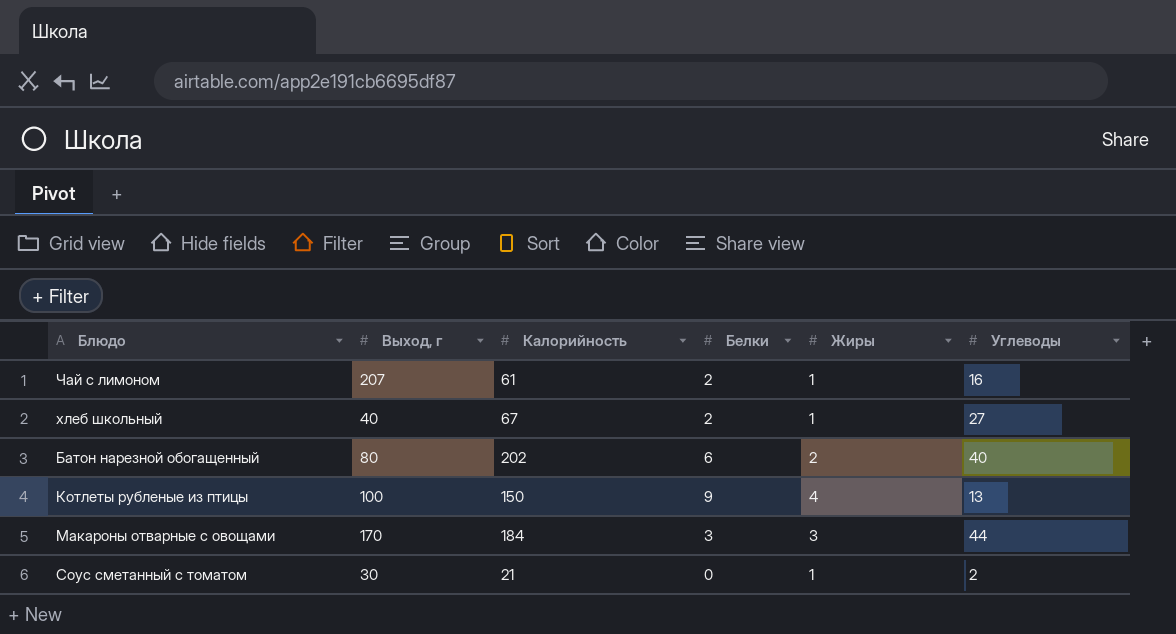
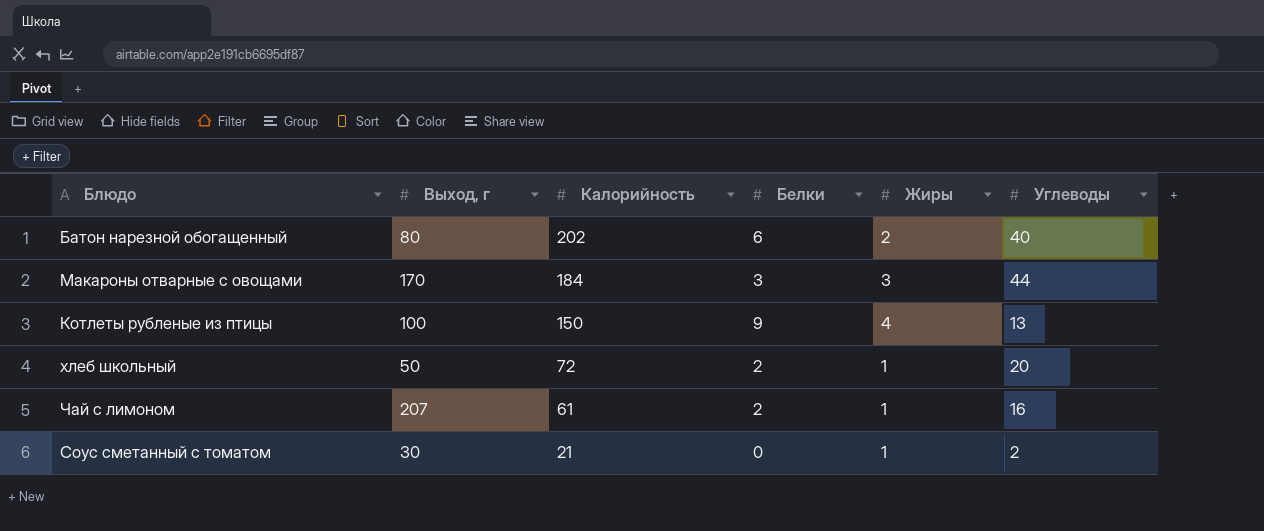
row order: none -> Калорийность descending
хлеб школьный | Выход, г: 40 -> 50
хлеб школьный | Калорийность: 67 -> 72
хлеб школьный | Углеводы: 27 -> 20

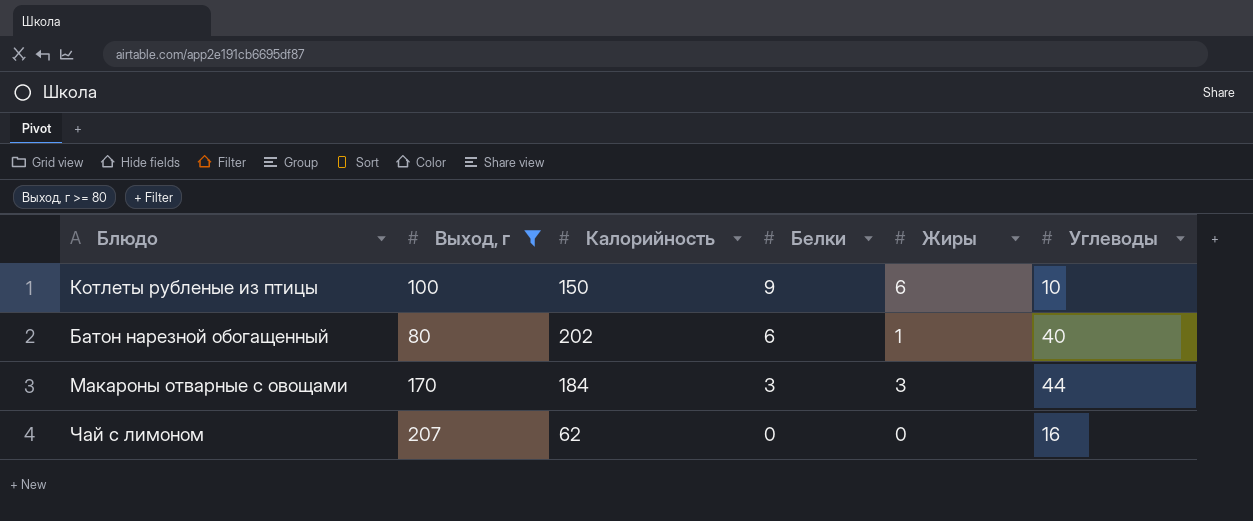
filter: none -> Выход, г >= 80
row order: Калорийность descending -> Белки descending
Котлеты рубленые из птицы | Жиры: 4 -> 6
Котлеты рубленые из птицы | Углеводы: 13 -> 10
Батон нарезной обогащенный | Жиры: 2 -> 1
Чай с лимоном | Калорийность: 61 -> 62
Чай с лимоном | Белки: 2 -> 0
Чай с лимоном | Жиры: 1 -> 0

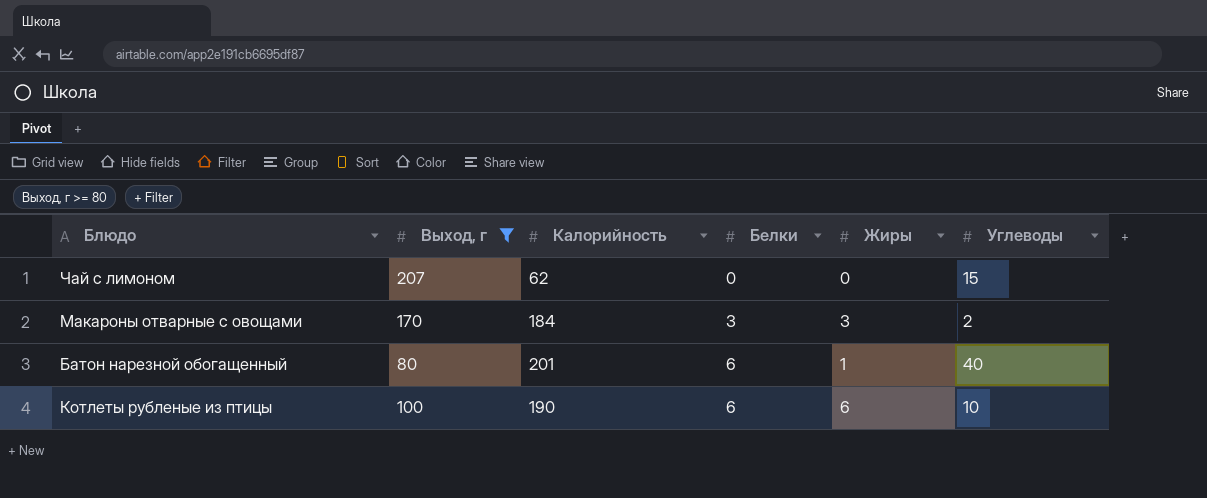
row order: Белки descending -> Белки ascending
Чай с лимоном | Углеводы: 16 -> 15
Макароны отварные с овощами | Углеводы: 44 -> 2
Батон нарезной обогащенный | Калорийность: 202 -> 201
Котлеты рубленые из птицы | Калорийность: 150 -> 190
Котлеты рубленые из птицы | Белки: 9 -> 6

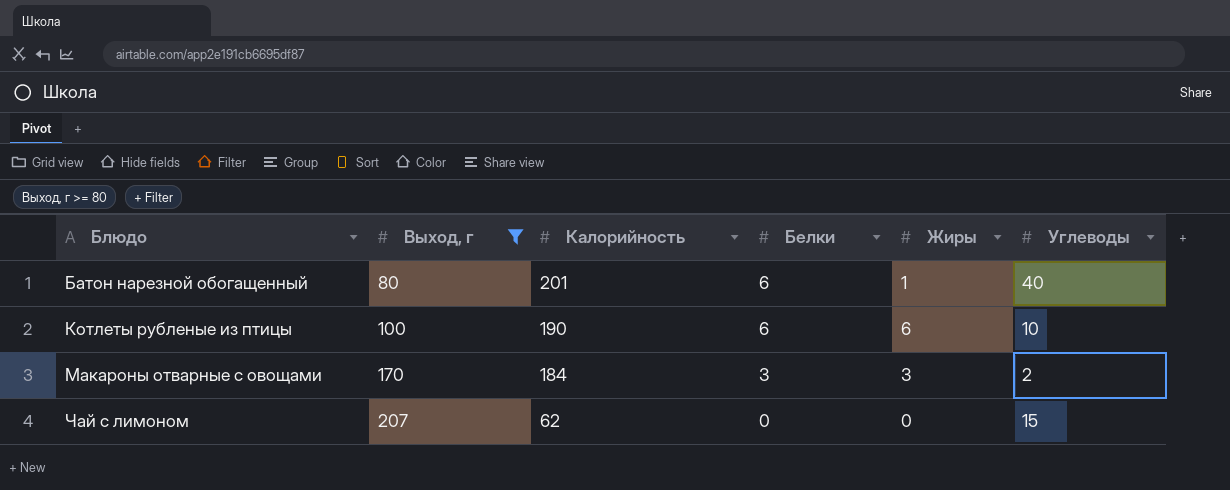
row order: Белки ascending -> Блюдо ascending

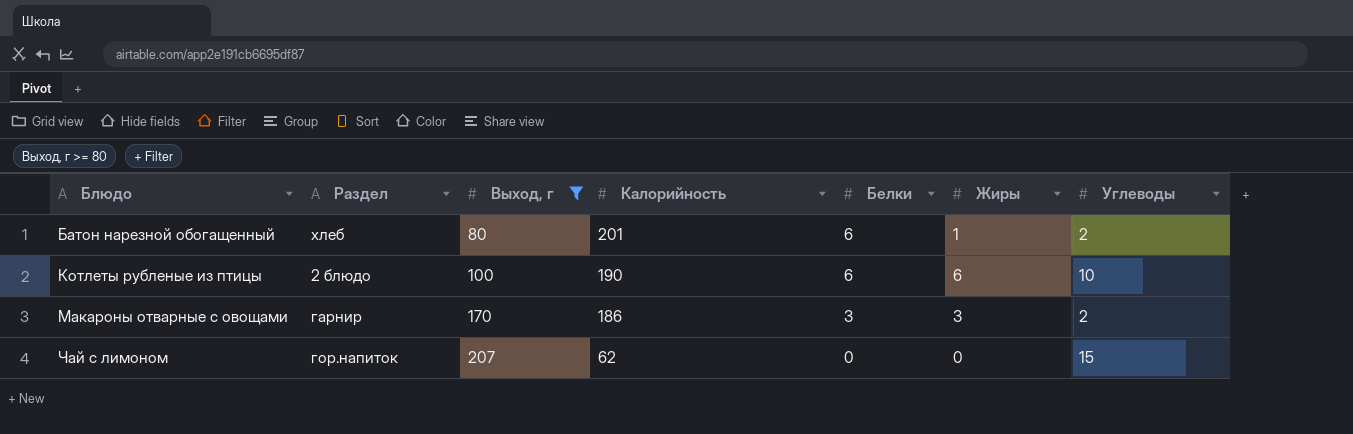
column Раздел | position: none -> 2
Батон нарезной обогащенный | Углеводы: 40 -> 2
Макароны отварные с овощами | Калорийность: 184 -> 186

